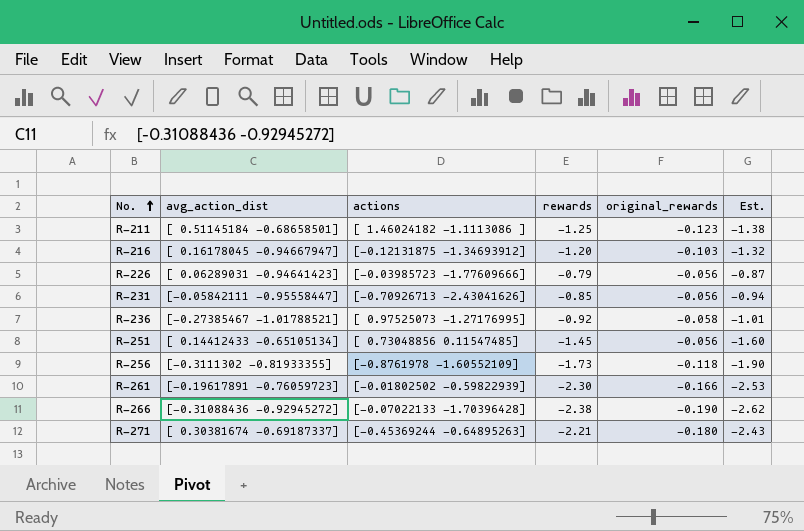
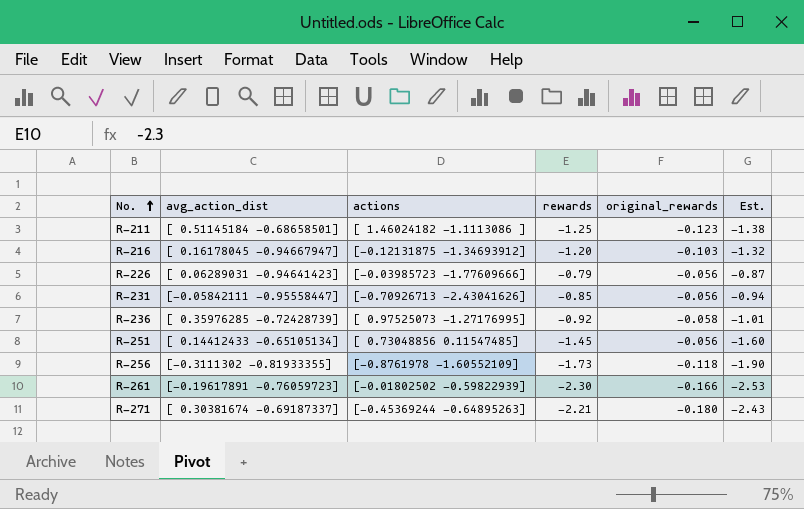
row R-266: [-0.31088436 -0.92945272] | [-0.07022133 -1.70396428] | -2.38 | -0.190 | -2.62 -> none
R-236 | avg_action_dist: [-0.27385467 -1.01788521] -> [ 0.35976285 -0.72428739]

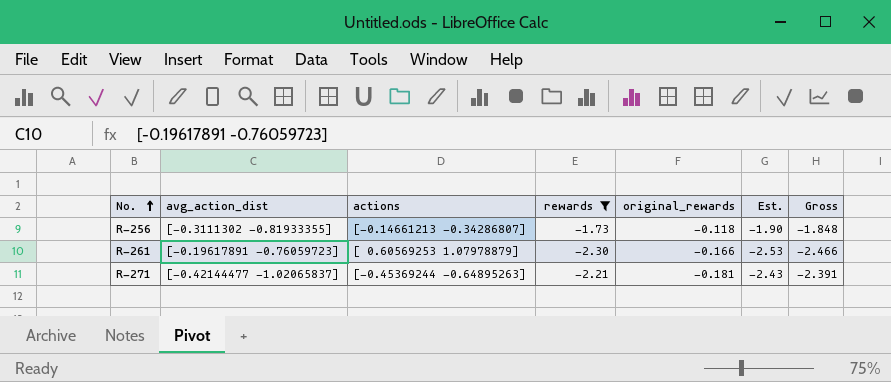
filter: none -> rewards <= -1.73
column Gross | formula: none -> [rewards] + [original_rewards]
R-256 | actions: [-0.8761978 -1.60552109] -> [-0.14661213 -0.34286807]
R-261 | actions: [-0.01802502 -0.59822939] -> [ 0.60569253 1.07978879]
R-271 | avg_action_dist: [ 0.30381674 -0.69187337] -> [-0.42144477 -1.02065837]
R-271 | original_rewards: -0.180 -> -0.181

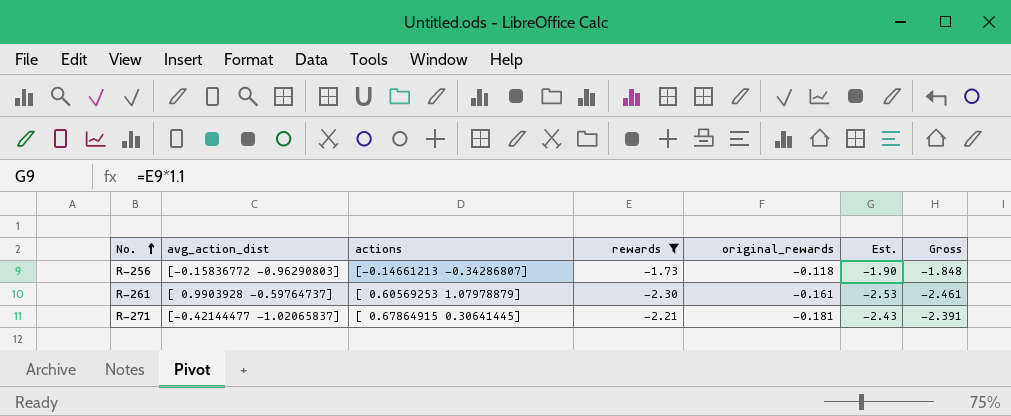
R-256 | avg_action_dist: [-0.3111302 -0.81933355] -> [-0.15836772 -0.96290803]
R-261 | avg_action_dist: [-0.19617891 -0.76059723] -> [ 0.9903928 -0.59764737]
R-261 | original_rewards: -0.166 -> -0.161
R-261 | Gross: -2.466 -> -2.461
R-271 | actions: [-0.45369244 -0.64895263] -> [ 0.67864915 0.30641445]

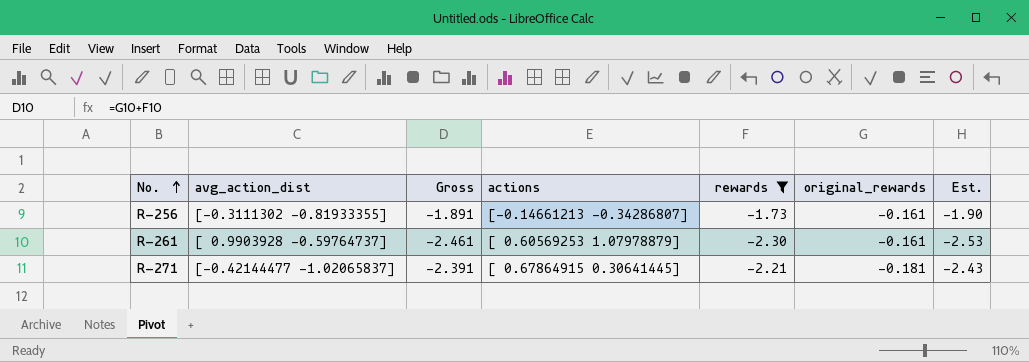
column Gross | position: 7 -> 3
R-256 | avg_action_dist: [-0.15836772 -0.96290803] -> [-0.3111302 -0.81933355]
R-256 | Gross: -1.848 -> -1.891
R-256 | original_rewards: -0.118 -> -0.161

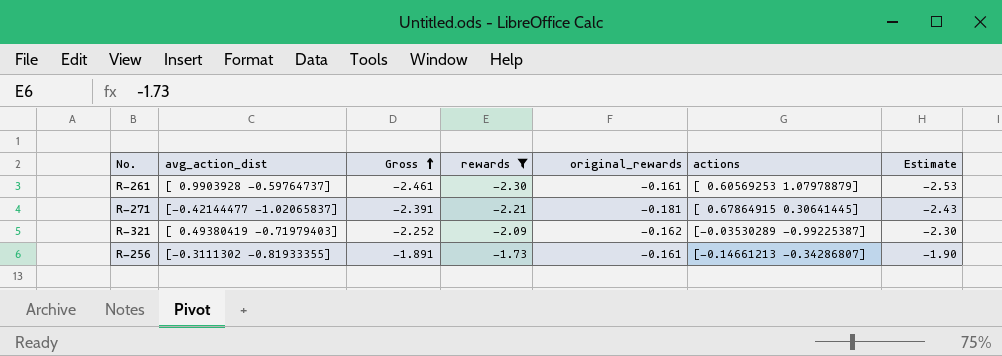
row order: No. ascending -> Gross ascending
column actions | position: 4 -> 6
column name: Est. -> Estimate
row R-321: none -> [ 0.49380419 -0.71979403] | -2.252 | -2.09 | -0.162 | [-0.03530289 -0.99225387] | -2.30

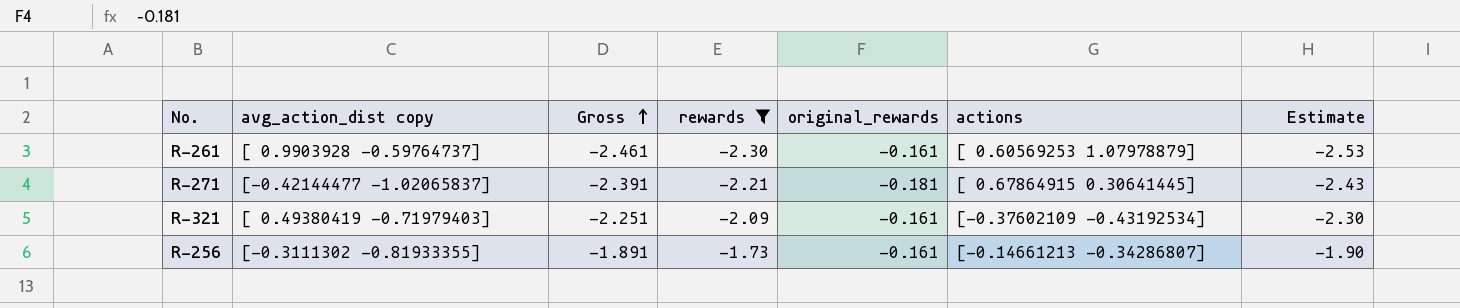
column name: avg_action_dist -> avg_action_dist copy
R-321 | Gross: -2.252 -> -2.251
R-321 | original_rewards: -0.162 -> -0.161
R-321 | actions: [-0.03530289 -0.99225387] -> [-0.37602109 -0.43192534]

